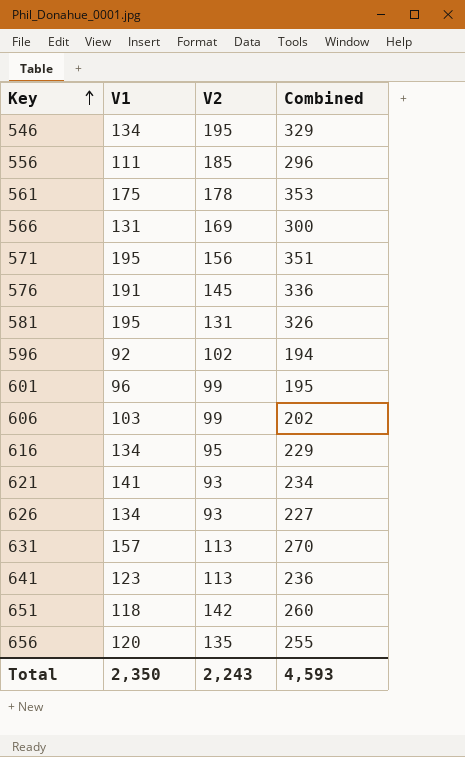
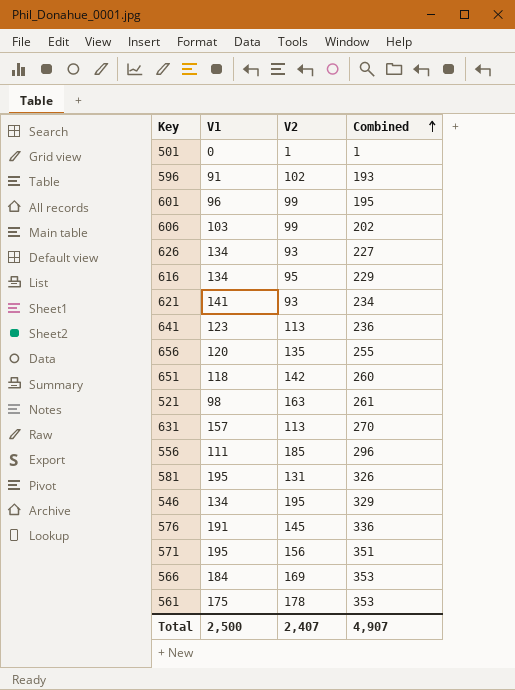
row order: Key ascending -> Combined ascending
row 501: none -> 0 | 1 | 1
596 | V1: 92 -> 91
596 | Combined: 194 -> 193
row 521: none -> 98 | 163 | 261
566 | V1: 131 -> 184
566 | Combined: 300 -> 353
Total | V1: 2,350 -> 2,500
Total | V2: 2,243 -> 2,407
Total | Combined: 4,593 -> 4,907

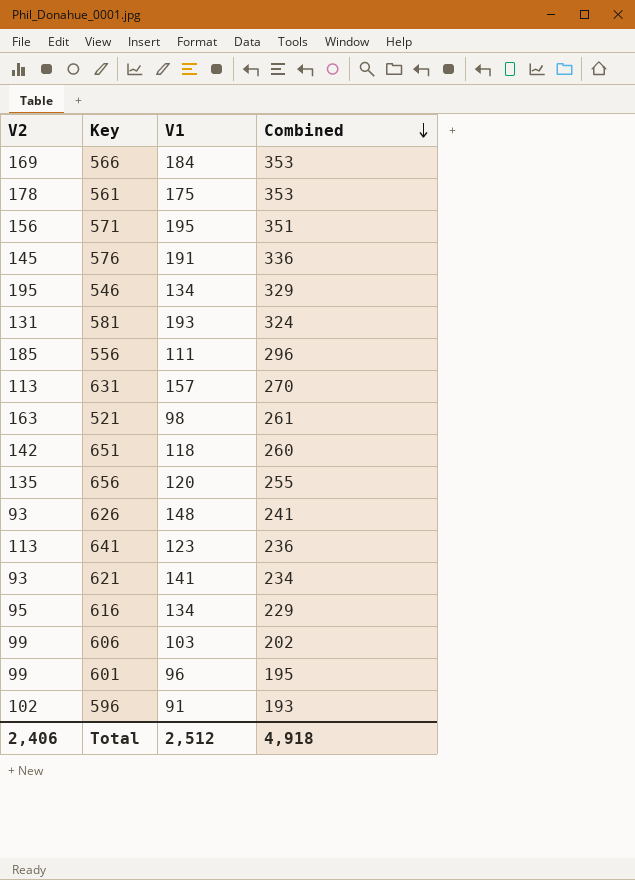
row order: Combined ascending -> Combined descending
column V2 | position: 3 -> 1
row 501: 0 | 1 | 1 -> none
581 | V1: 195 -> 193
581 | Combined: 326 -> 324
626 | V1: 134 -> 148
626 | Combined: 227 -> 241
Total | V2: 2,407 -> 2,406
Total | V1: 2,500 -> 2,512
Total | Combined: 4,907 -> 4,918

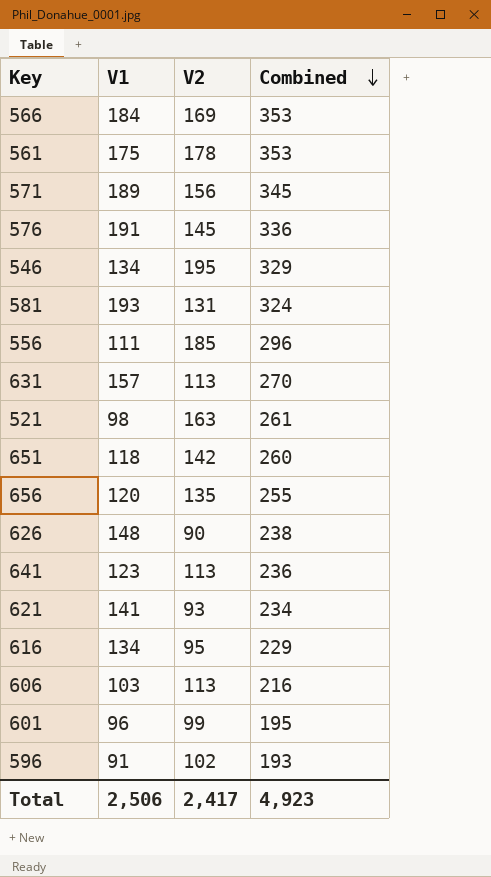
column V2 | position: 1 -> 3
571 | V1: 195 -> 189
571 | Combined: 351 -> 345
626 | V2: 93 -> 90
626 | Combined: 241 -> 238
606 | V2: 99 -> 113
606 | Combined: 202 -> 216
Total | V1: 2,512 -> 2,506
Total | V2: 2,406 -> 2,417
Total | Combined: 4,918 -> 4,923

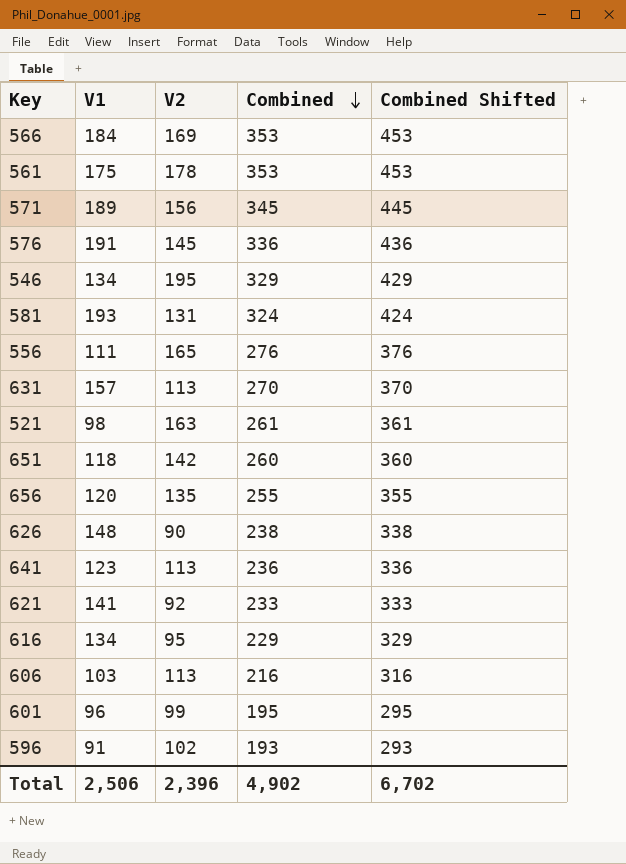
column Combined Shifted | formula: none -> [Combined] + 100
556 | V2: 185 -> 165
556 | Combined: 296 -> 276
621 | V2: 93 -> 92
621 | Combined: 234 -> 233
Total | V2: 2,417 -> 2,396
Total | Combined: 4,923 -> 4,902

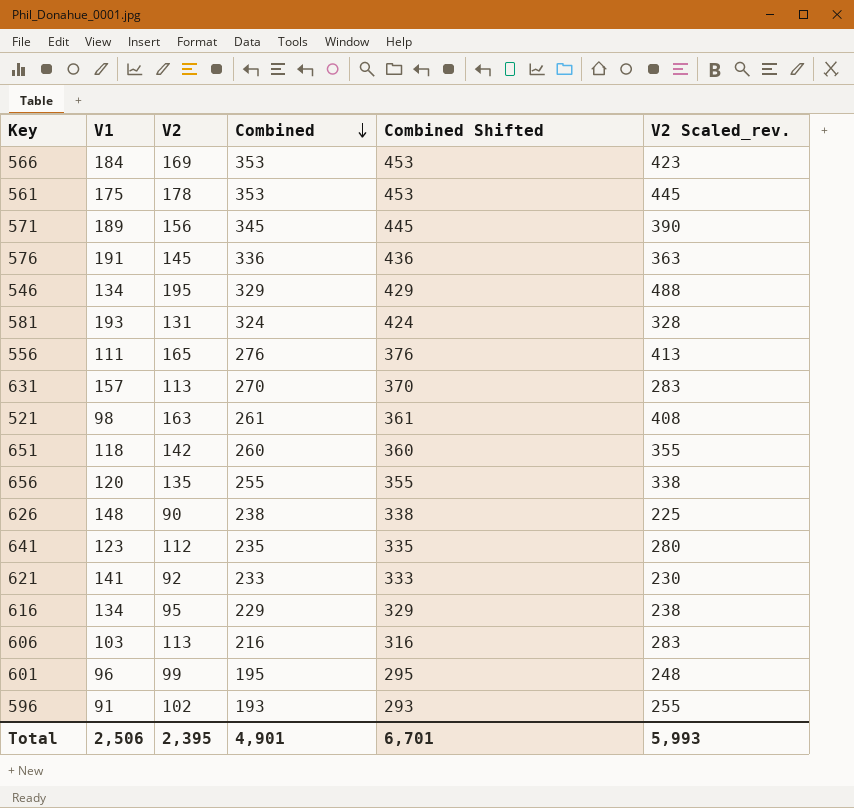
column V2 Scaled_rev. | formula: none -> [V2] * 2.5
641 | V2: 113 -> 112
641 | Combined: 236 -> 235
641 | Combined Shifted: 336 -> 335
Total | V2: 2,396 -> 2,395
Total | Combined: 4,902 -> 4,901
Total | Combined Shifted: 6,702 -> 6,701

